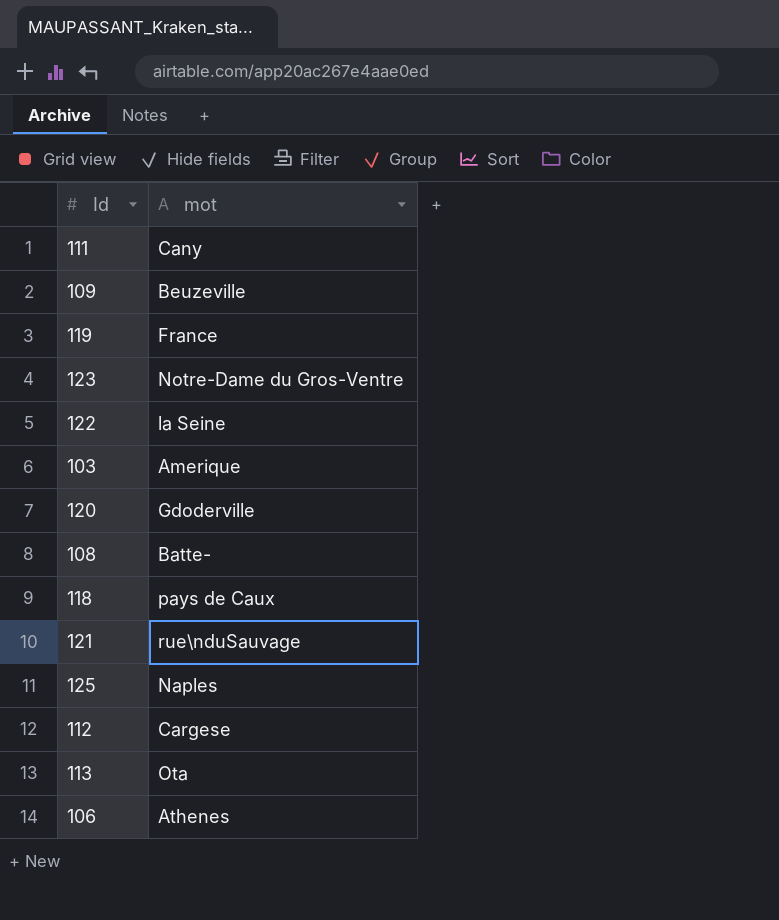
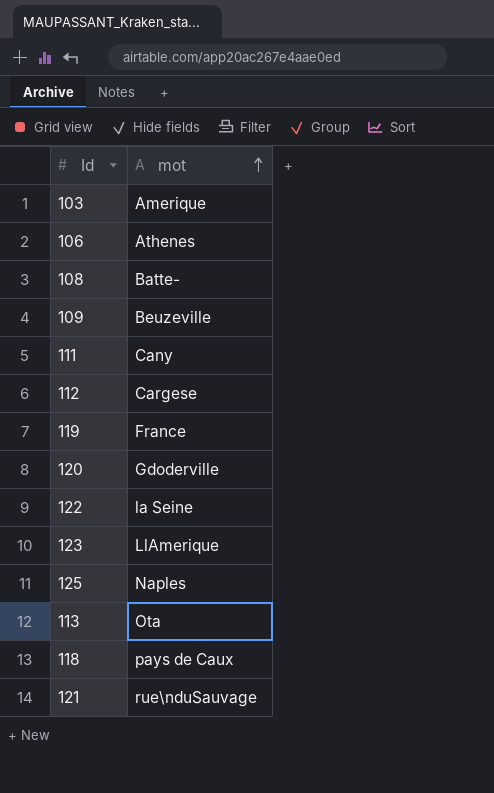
row order: none -> mot ascending
123 | mot: Notre-Dame du Gros-Ventre -> LlAmerique

